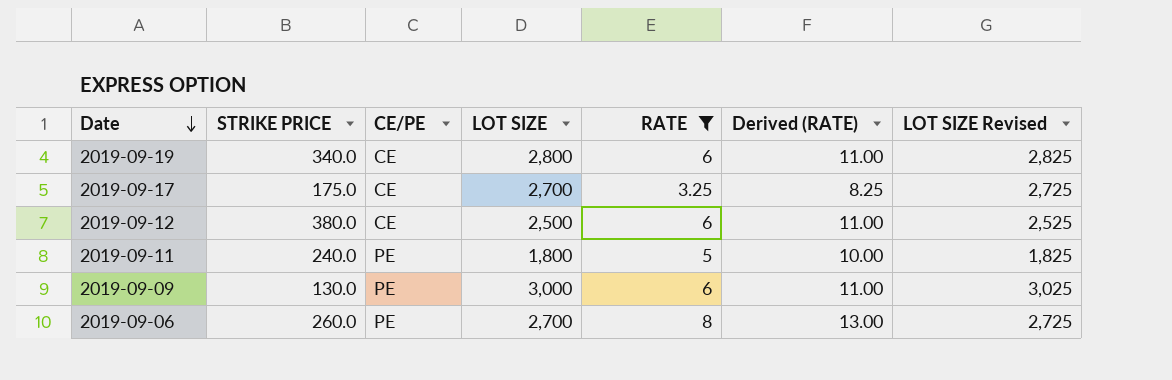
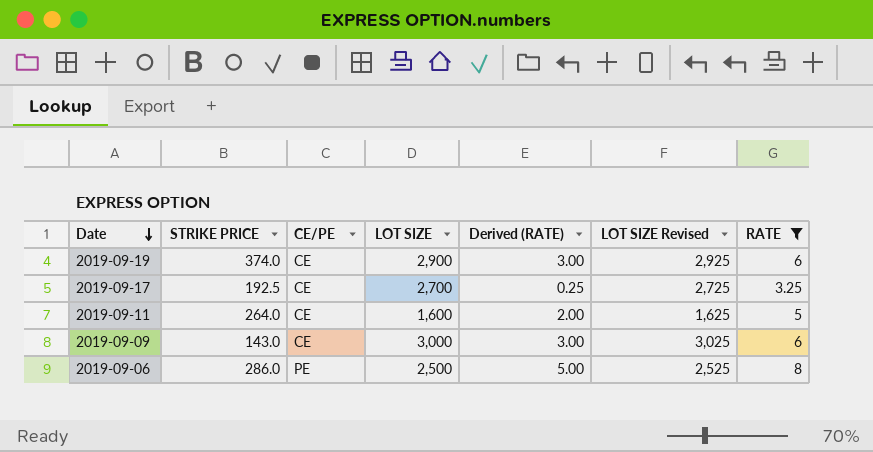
column Derived (RATE) | formula: [RATE] + 5 -> [RATE] - 3
column RATE | position: 5 -> 7
row 2019-09-12: 380.0 | CE | 2,500 | 6 | 11.00 | 2,525 -> none
2019-09-19 | STRIKE PRICE: 340.0 -> 374.0
2019-09-19 | LOT SIZE: 2,800 -> 2,900
2019-09-19 | LOT SIZE Revised: 2,825 -> 2,925
2019-09-17 | STRIKE PRICE: 175.0 -> 192.5
2019-09-11 | STRIKE PRICE: 240.0 -> 264.0
2019-09-11 | CE/PE: PE -> CE
2019-09-11 | LOT SIZE: 1,800 -> 1,600
2019-09-11 | LOT SIZE Revised: 1,825 -> 1,625
2019-09-09 | STRIKE PRICE: 130.0 -> 143.0
2019-09-09 | CE/PE: PE -> CE
2019-09-06 | STRIKE PRICE: 260.0 -> 286.0
2019-09-06 | LOT SIZE: 2,700 -> 2,500
2019-09-06 | LOT SIZE Revised: 2,725 -> 2,525

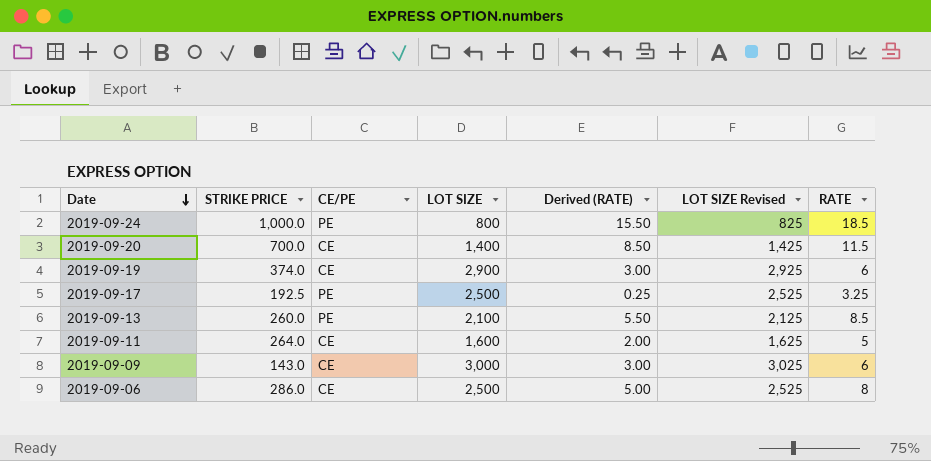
filter: RATE <= 8 -> none
2019-09-17 | CE/PE: CE -> PE
2019-09-17 | LOT SIZE: 2,700 -> 2,500
2019-09-17 | LOT SIZE Revised: 2,725 -> 2,525
2019-09-06 | CE/PE: PE -> CE

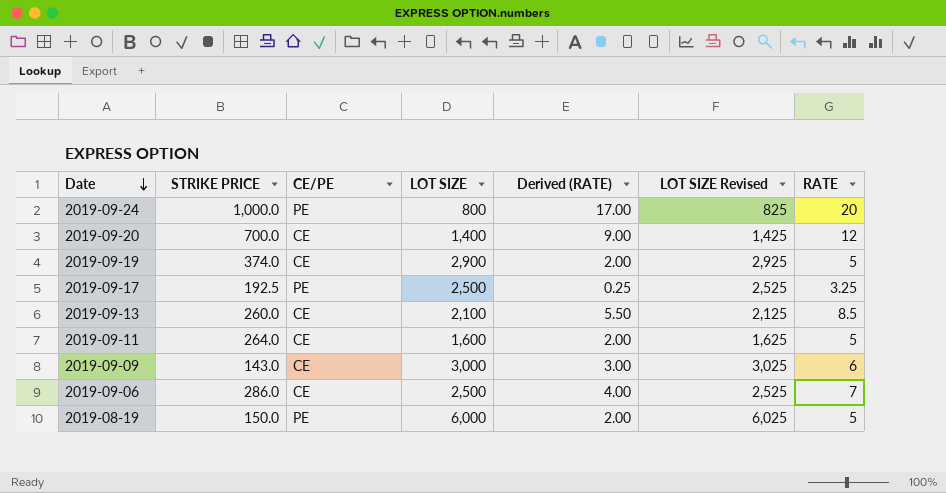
2019-09-24 | Derived (RATE): 15.50 -> 17.00
2019-09-24 | RATE: 18.5 -> 20
2019-09-20 | Derived (RATE): 8.50 -> 9.00
2019-09-20 | RATE: 11.5 -> 12
2019-09-19 | Derived (RATE): 3.00 -> 2.00
2019-09-19 | RATE: 6 -> 5
2019-09-13 | CE/PE: PE -> CE
2019-09-06 | Derived (RATE): 5.00 -> 4.00
2019-09-06 | RATE: 8 -> 7
row 2019-08-19: none -> 150.0 | PE | 6,000 | 2.00 | 6,025 | 5

